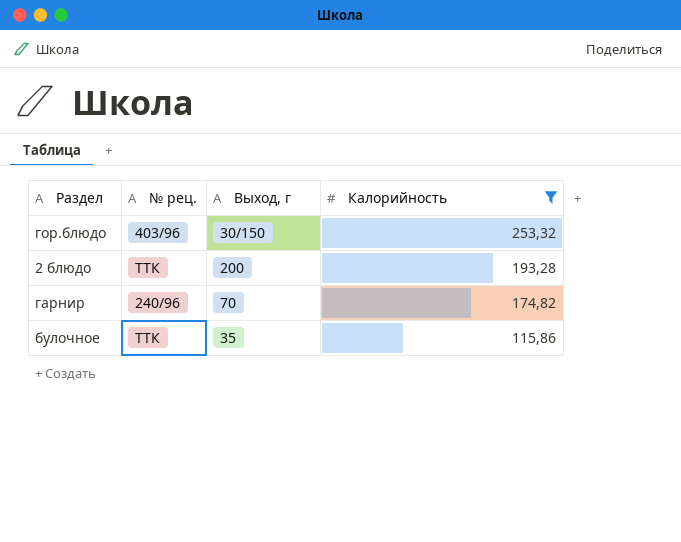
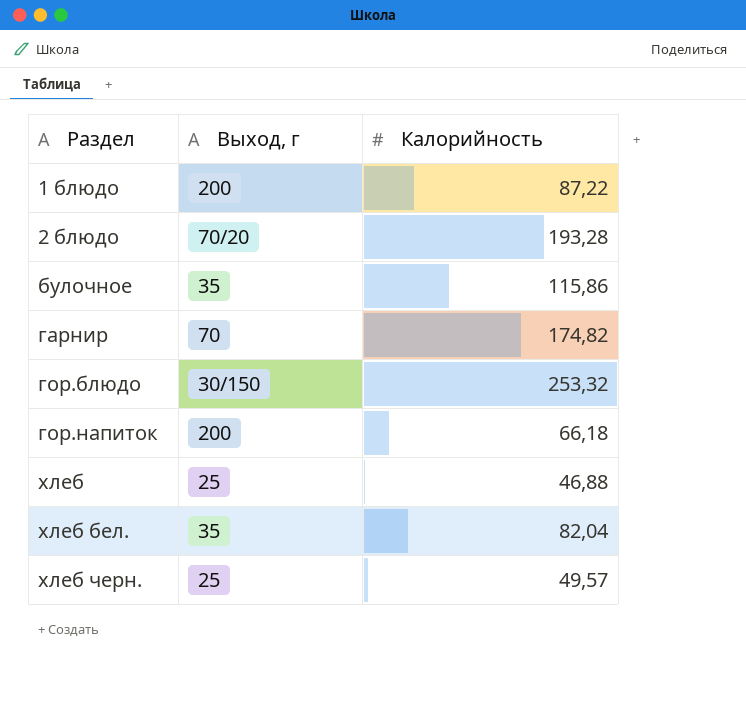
filter: Калорийность >= 115,86 -> none
row order: Калорийность descending -> Раздел ascending
column № рец. | position: 2 -> none
2 блюдо | Выход, г: 200 -> 70/20

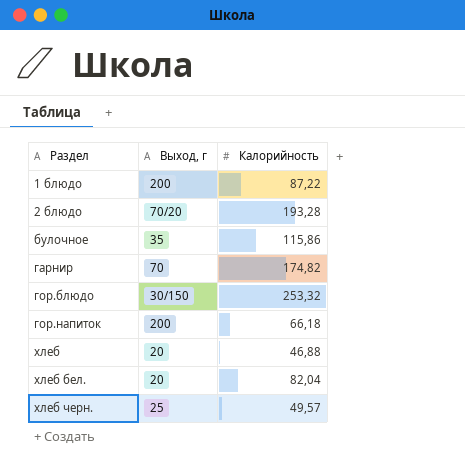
хлеб | Выход, г: 25 -> 20
хлеб бел. | Выход, г: 35 -> 20

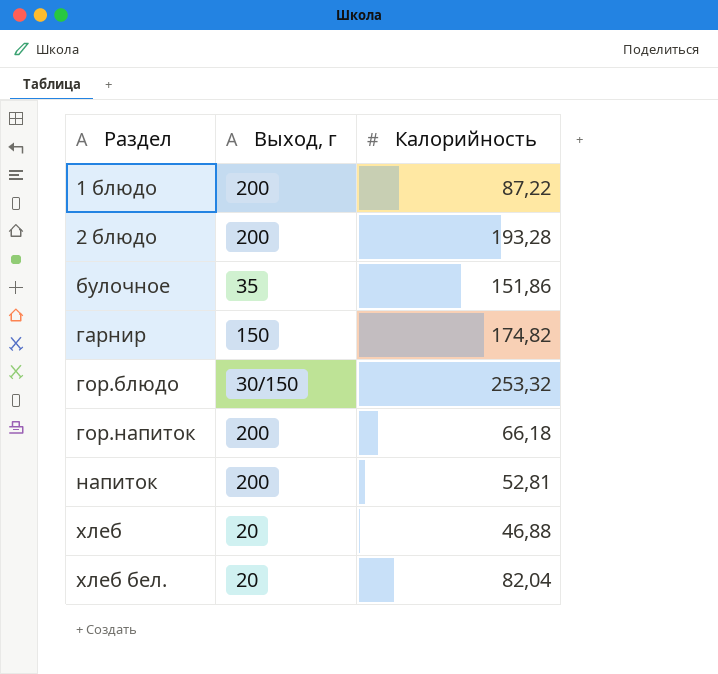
row хлеб черн.: 25 | 49,57 -> none
2 блюдо | Выход, г: 70/20 -> 200
булочное | Калорийность: 115,86 -> 151,86
гарнир | Выход, г: 70 -> 150
row напиток: none -> 200 | 52,81

